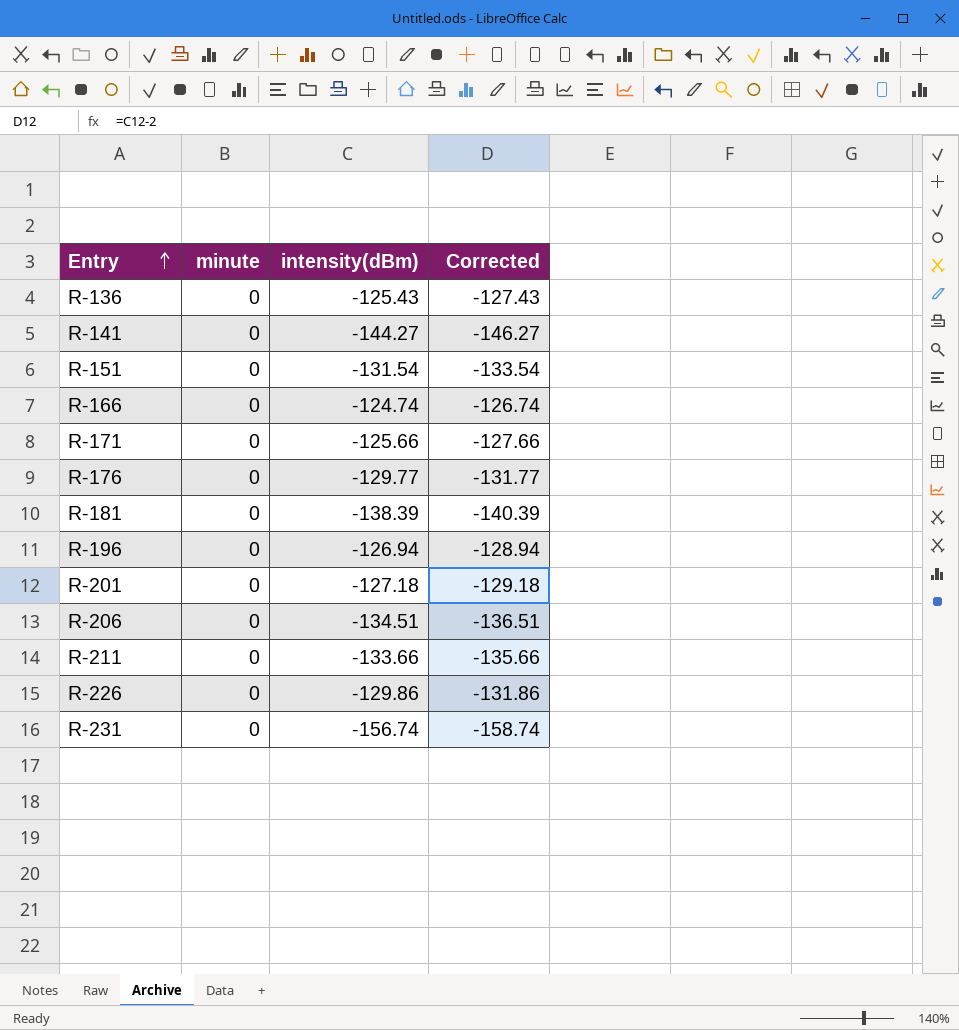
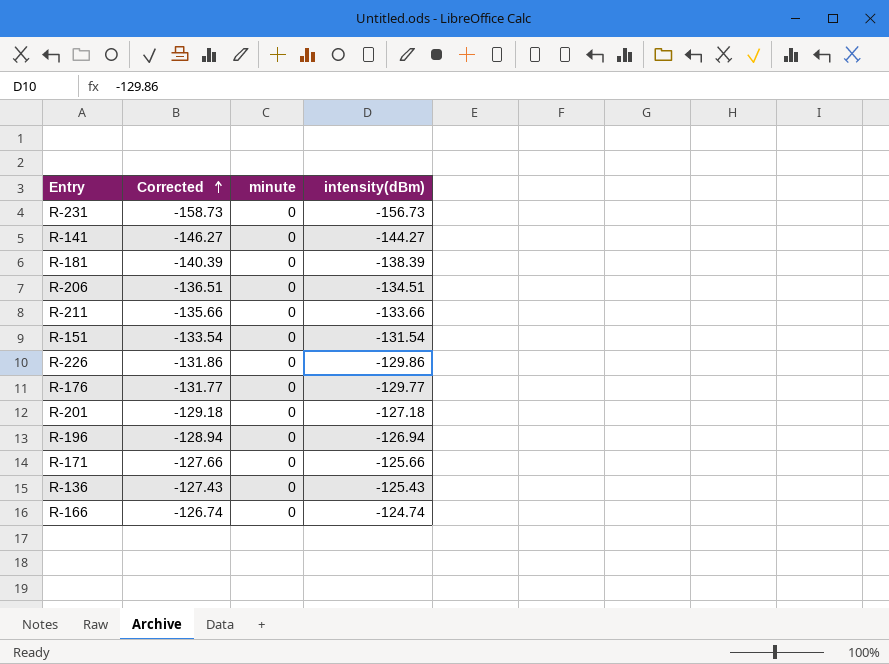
row order: Entry ascending -> Corrected ascending
column Corrected | position: 4 -> 2
R-231 | Corrected: -158.74 -> -158.73
R-231 | intensity(dBm): -156.74 -> -156.73

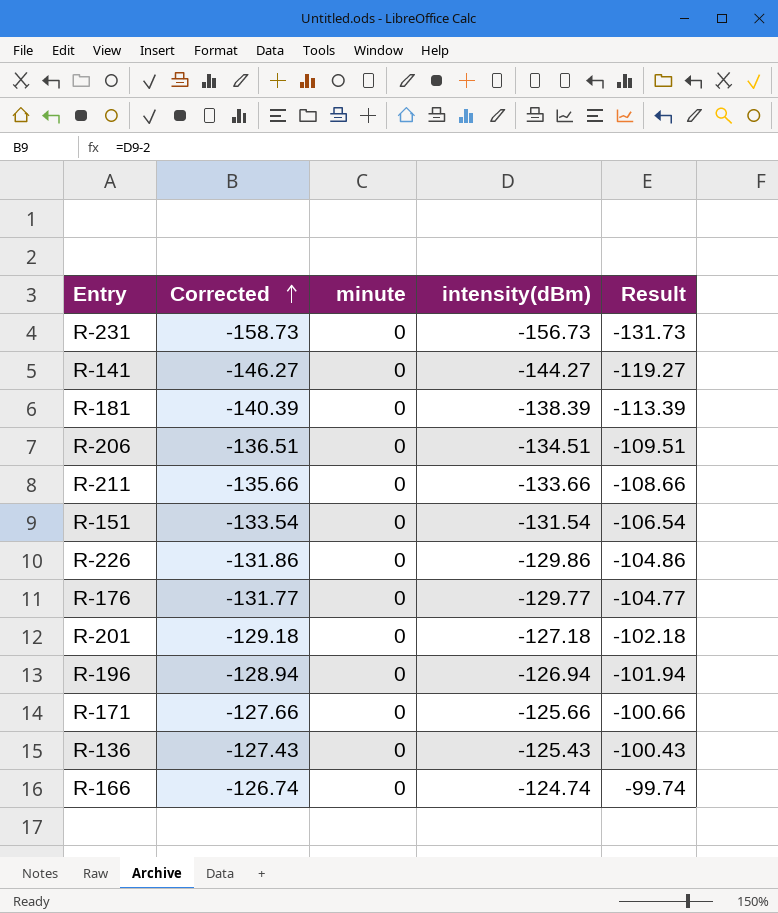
column Result | formula: none -> [intensity(dBm)] + 25

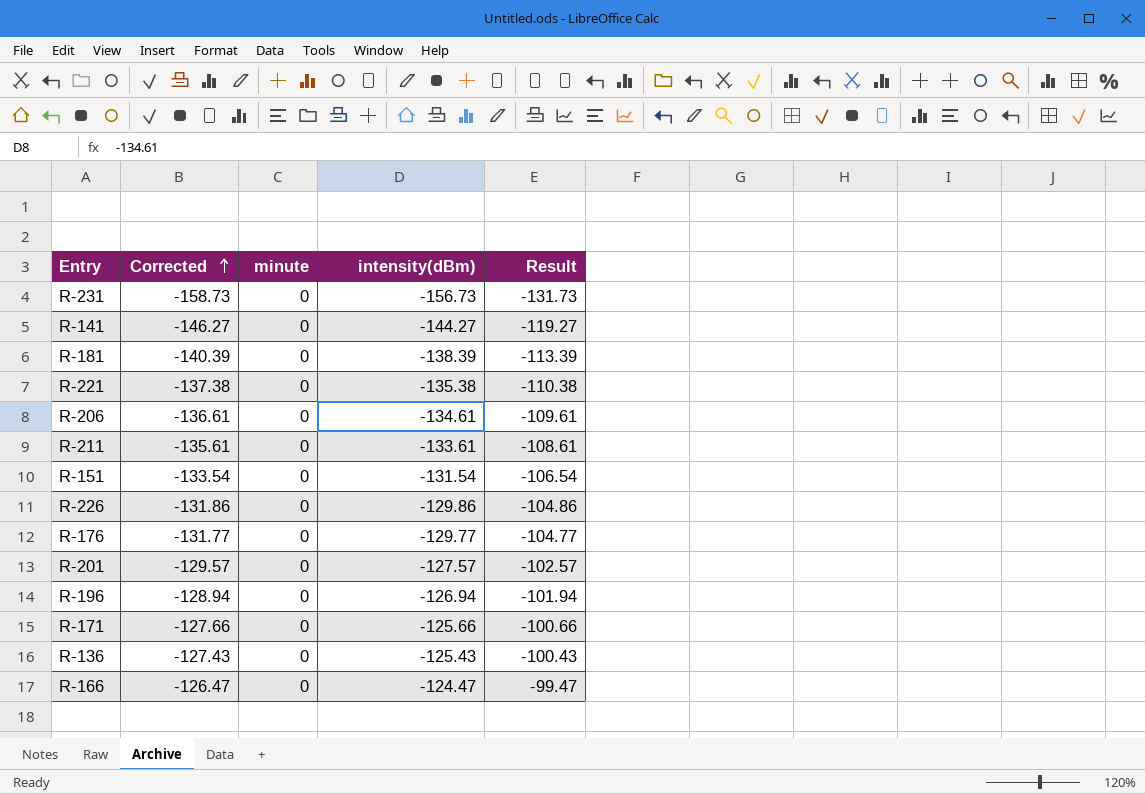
row R-221: none -> -137.38 | 0 | -135.38 | -110.38
R-206 | Corrected: -136.51 -> -136.61
R-206 | intensity(dBm): -134.51 -> -134.61
R-206 | Result: -109.51 -> -109.61
R-211 | Corrected: -135.66 -> -135.61
R-211 | intensity(dBm): -133.66 -> -133.61
R-211 | Result: -108.66 -> -108.61
R-201 | Corrected: -129.18 -> -129.57
R-201 | intensity(dBm): -127.18 -> -127.57
R-201 | Result: -102.18 -> -102.57
R-166 | Corrected: -126.74 -> -126.47
R-166 | intensity(dBm): -124.74 -> -124.47
R-166 | Result: -99.74 -> -99.47

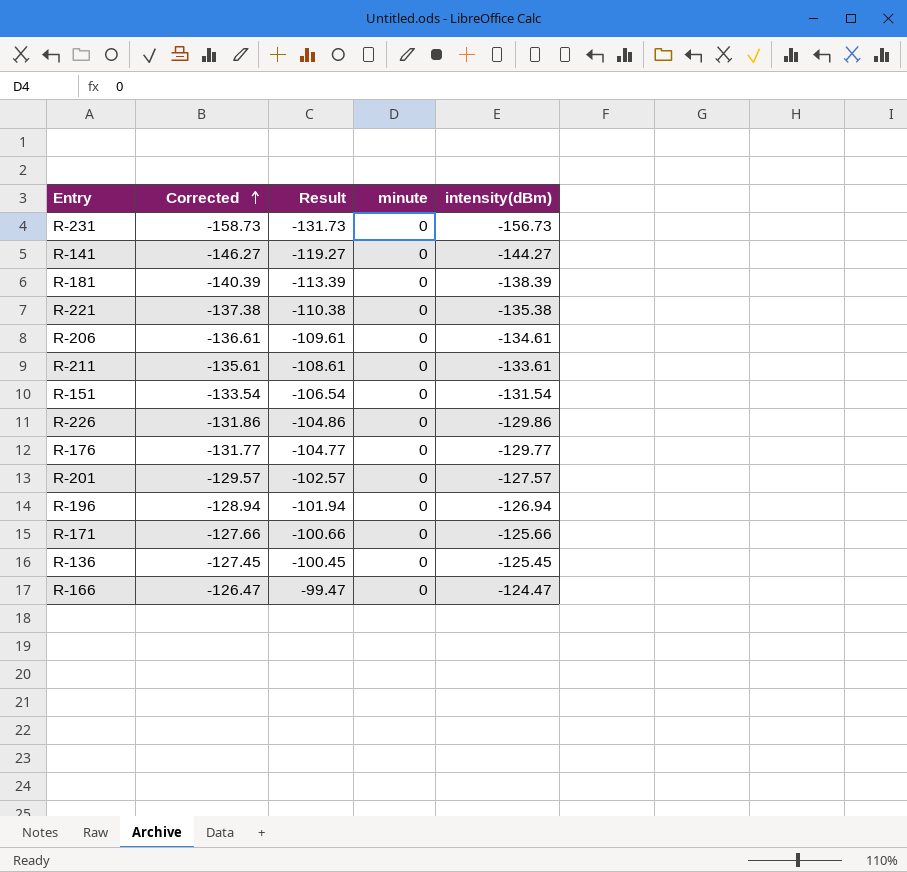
column Result | position: 5 -> 3
R-136 | Corrected: -127.43 -> -127.45
R-136 | Result: -100.43 -> -100.45
R-136 | intensity(dBm): -125.43 -> -125.45

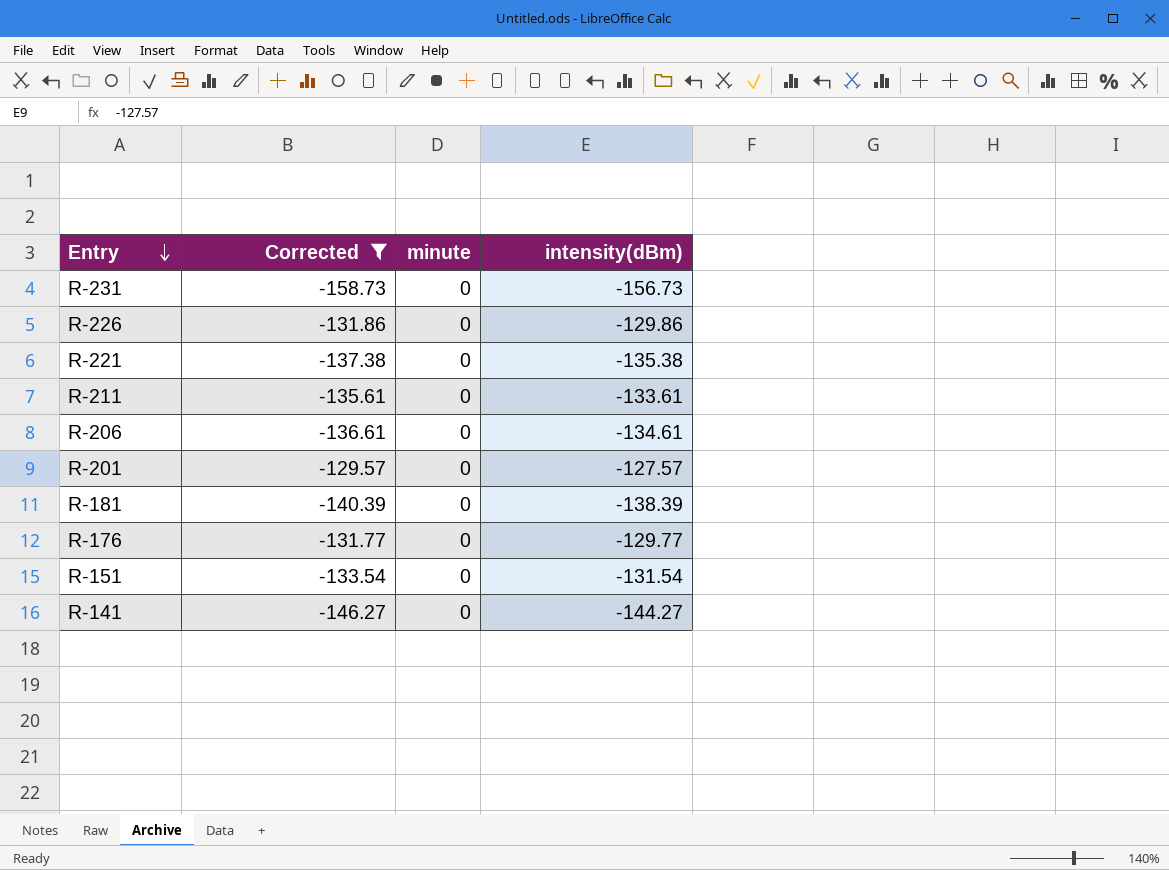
filter: none -> Corrected <= -129.57
row order: Corrected ascending -> Entry descending
column Result | formula: [intensity(dBm)] + 25 -> none

